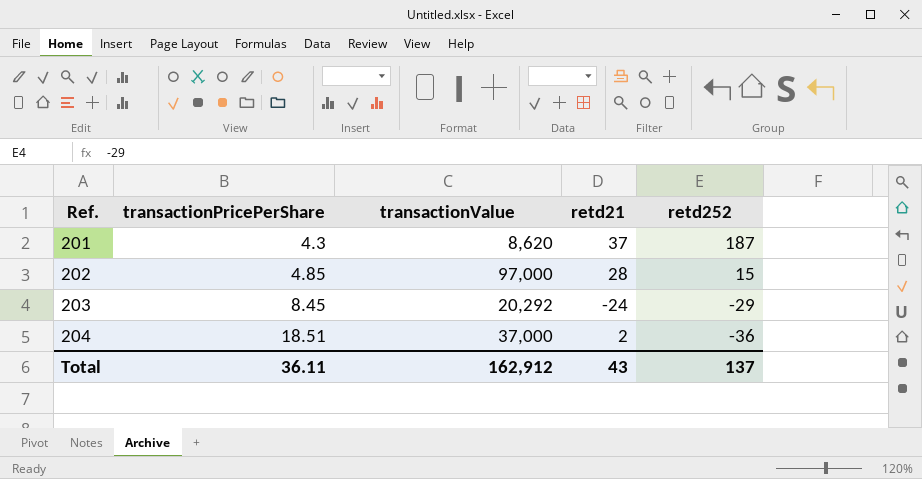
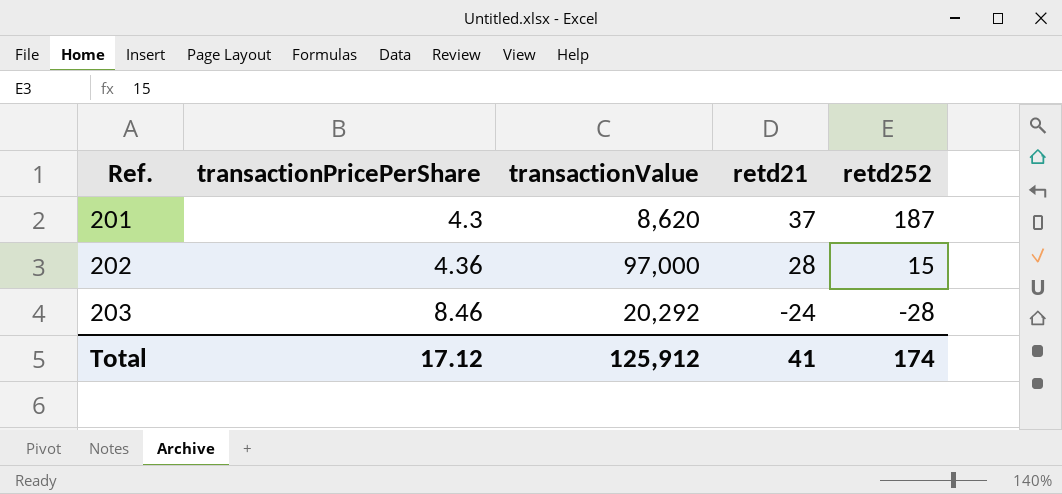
row 204: 18.51 | 37,000 | 2 | -36 -> none
202 | transactionPricePerShare: 4.85 -> 4.36
203 | transactionPricePerShare: 8.45 -> 8.46
203 | retd252: -29 -> -28
Total | transactionPricePerShare: 36.11 -> 17.12
Total | transactionValue: 162,912 -> 125,912
Total | retd21: 43 -> 41
Total | retd252: 137 -> 174

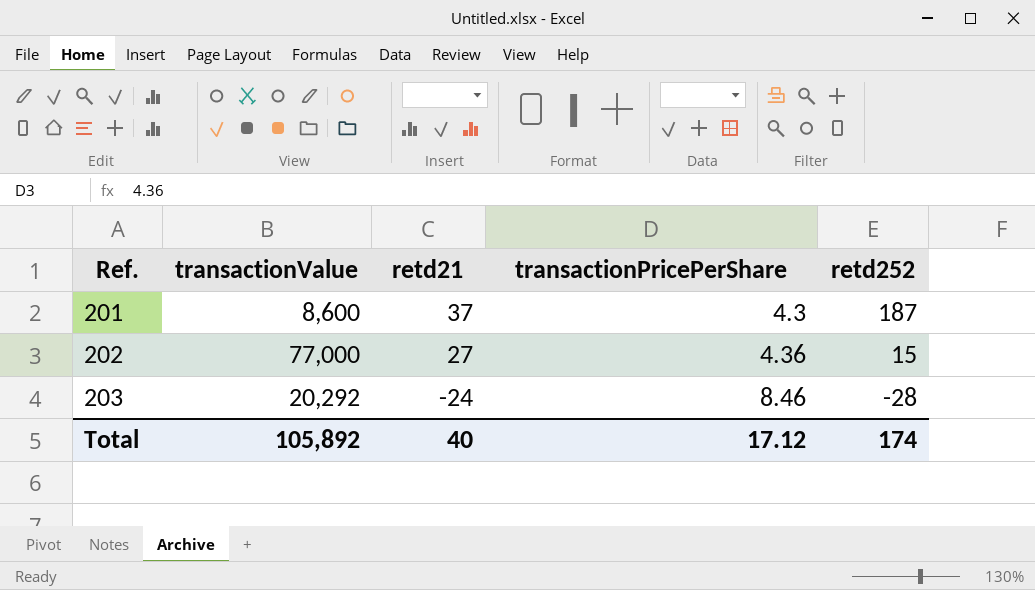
column transactionPricePerShare | position: 2 -> 4
201 | transactionValue: 8,620 -> 8,600
202 | transactionValue: 97,000 -> 77,000
202 | retd21: 28 -> 27
Total | transactionValue: 125,912 -> 105,892
Total | retd21: 41 -> 40

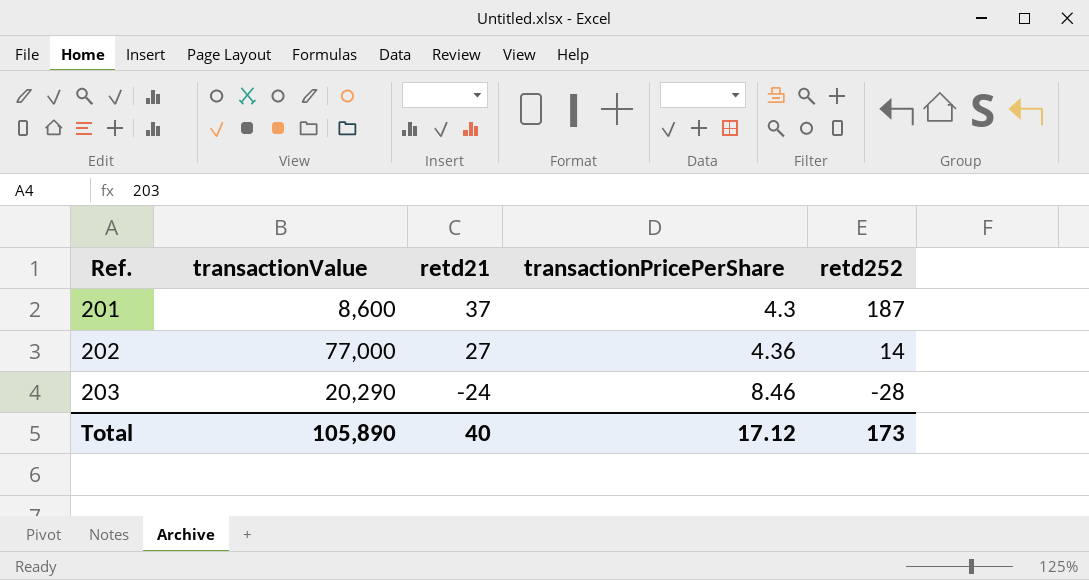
202 | retd252: 15 -> 14
203 | transactionValue: 20,292 -> 20,290
Total | transactionValue: 105,892 -> 105,890
Total | retd252: 174 -> 173

